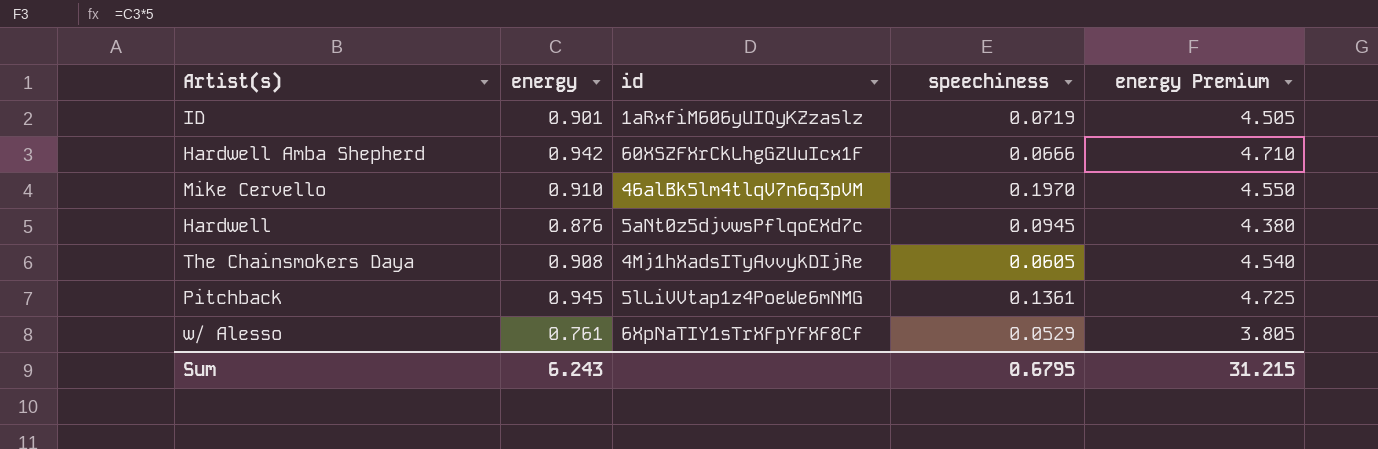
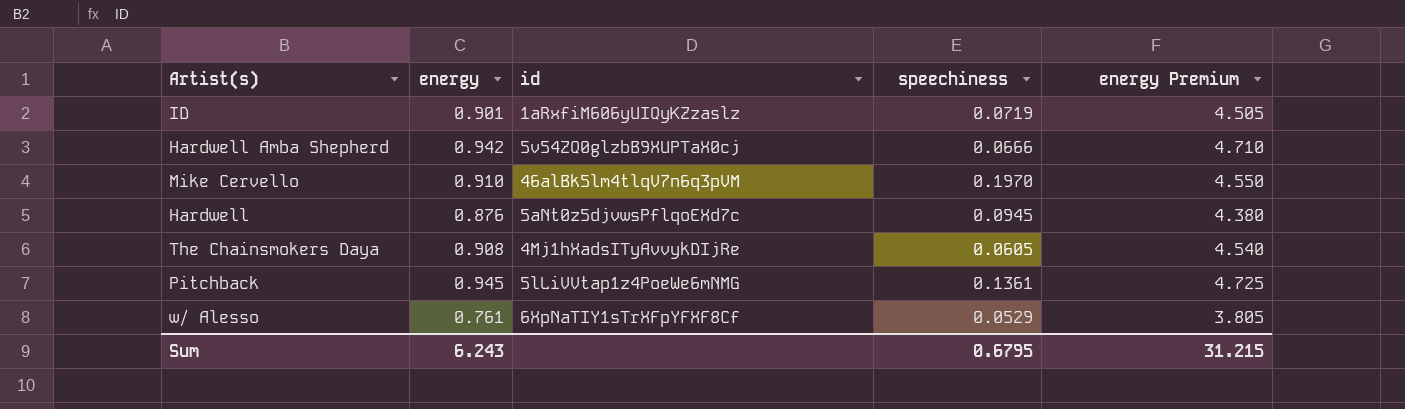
Hardwell Amba Shepherd | id: 60XSZFXrCkLhgGZUuIcx1F -> 5v54ZQ0glzbB9XUPTaX0cj

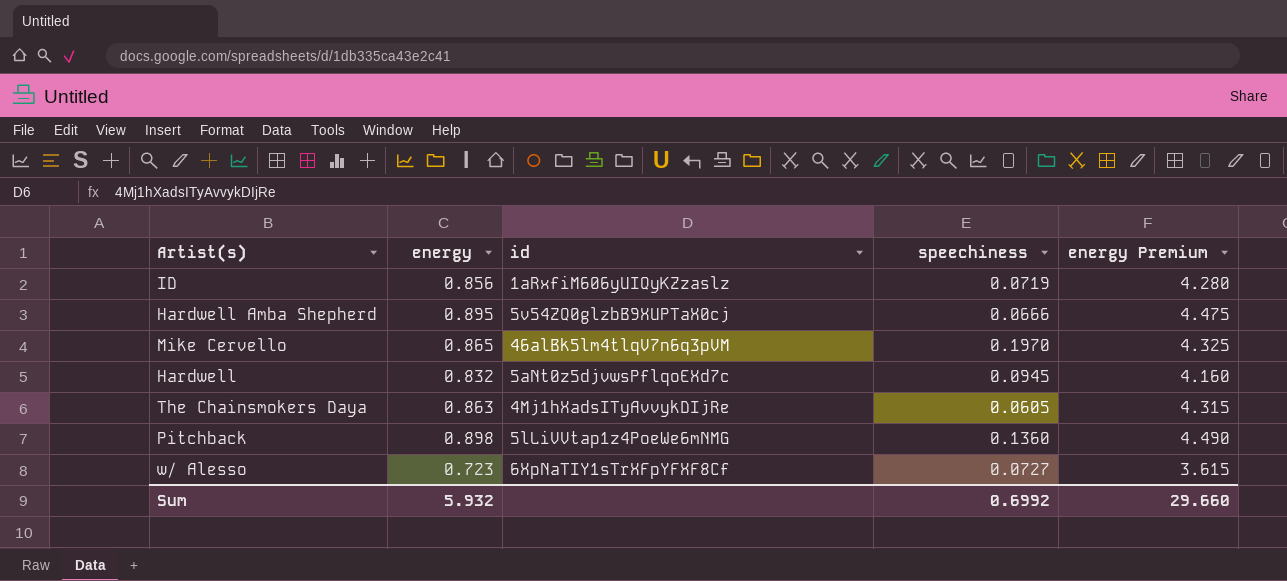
ID | energy: 0.901 -> 0.856
ID | energy Premium: 4.505 -> 4.280
Hardwell Amba Shepherd | energy: 0.942 -> 0.895
Hardwell Amba Shepherd | energy Premium: 4.710 -> 4.475
Mike Cervello | energy: 0.910 -> 0.865
Mike Cervello | energy Premium: 4.550 -> 4.325
Hardwell | energy: 0.876 -> 0.832
Hardwell | energy Premium: 4.380 -> 4.160
The Chainsmokers Daya | energy: 0.908 -> 0.863
The Chainsmokers Daya | energy Premium: 4.540 -> 4.315
Pitchback | energy: 0.945 -> 0.898
Pitchback | speechiness: 0.1361 -> 0.1360
Pitchback | energy Premium: 4.725 -> 4.490
w/ Alesso | energy: 0.761 -> 0.723
w/ Alesso | speechiness: 0.0529 -> 0.0727
w/ Alesso | energy Premium: 3.805 -> 3.615
Sum | energy: 6.243 -> 5.932
Sum | speechiness: 0.6795 -> 0.6992
Sum | energy Premium: 31.215 -> 29.660

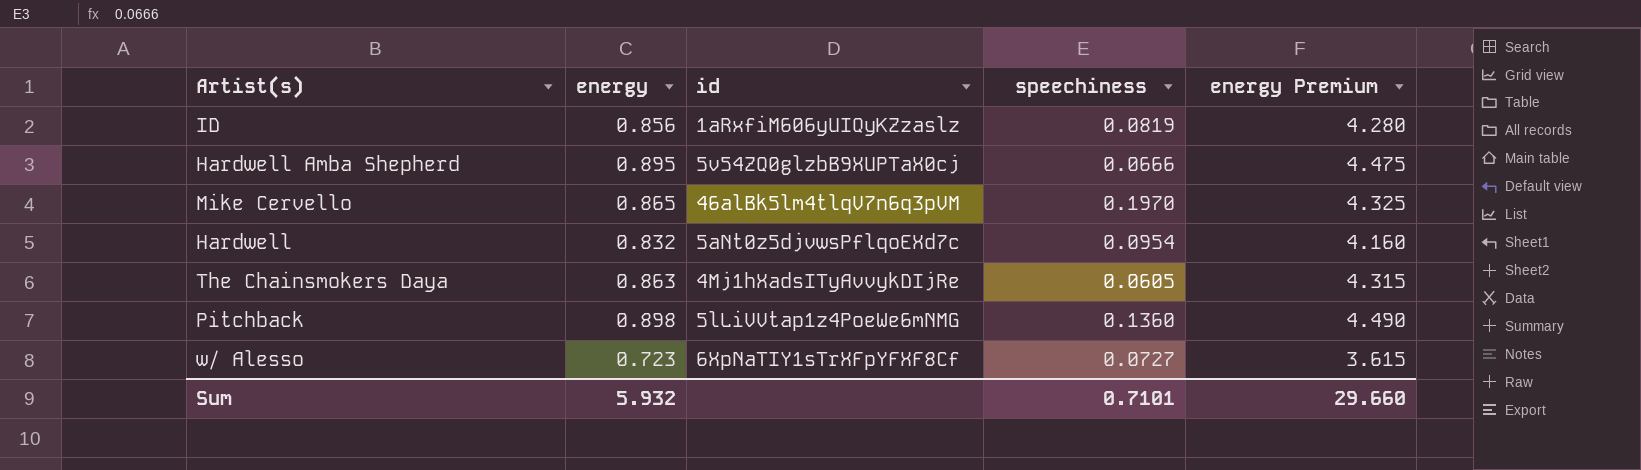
ID | speechiness: 0.0719 -> 0.0819
Hardwell | speechiness: 0.0945 -> 0.0954
Sum | speechiness: 0.6992 -> 0.7101

